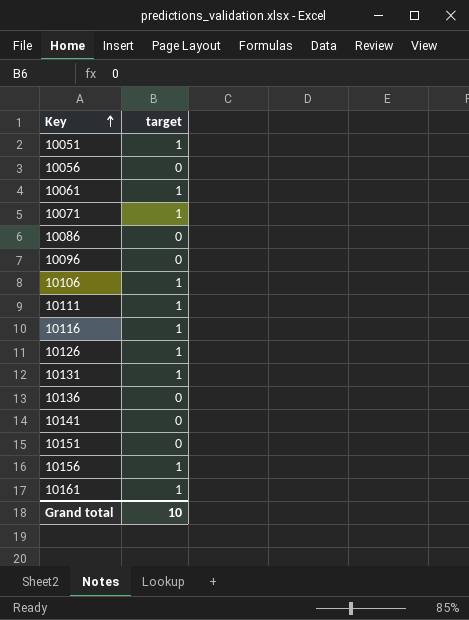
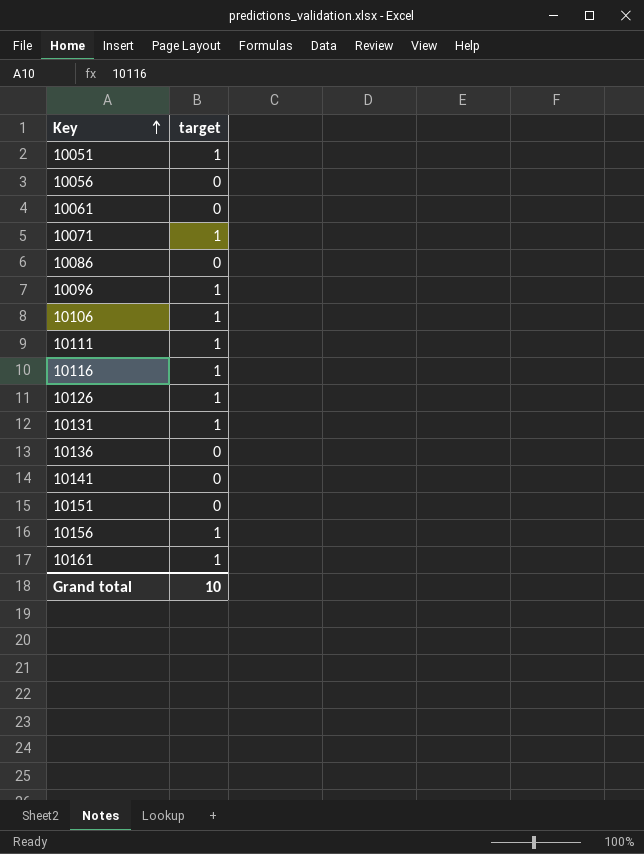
10061 | target: 1 -> 0
10096 | target: 0 -> 1

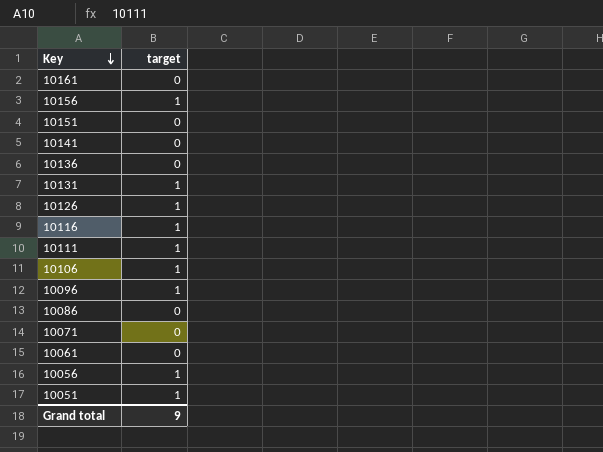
row order: Key ascending -> Key descending
10161 | target: 1 -> 0
10071 | target: 1 -> 0
10056 | target: 0 -> 1
Grand total | target: 10 -> 9

